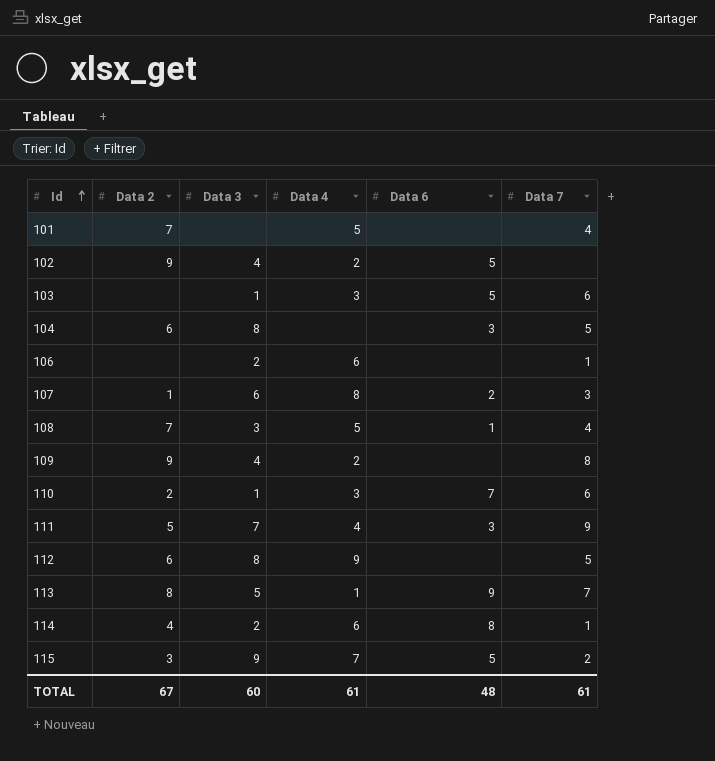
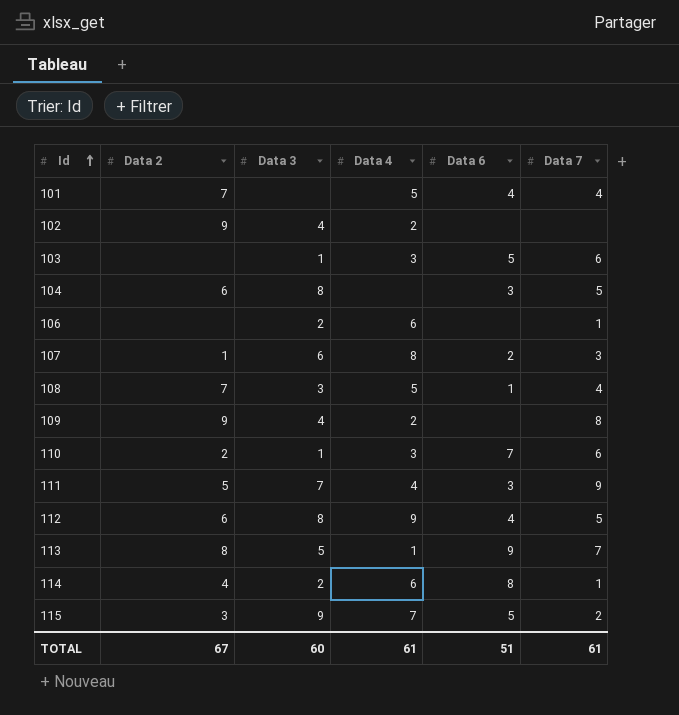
101 | Data 6: none -> 4
102 | Data 6: 5 -> none
112 | Data 6: none -> 4
TOTAL | Data 6: 48 -> 51

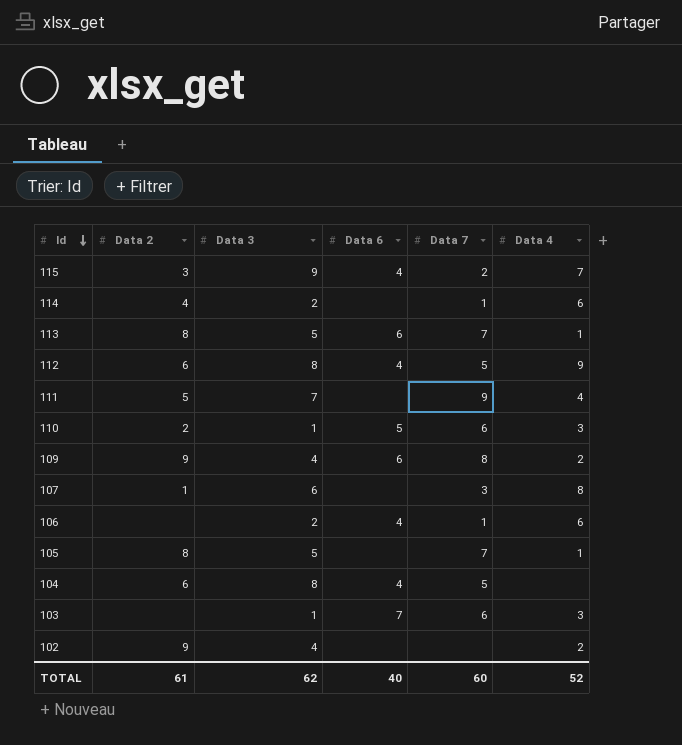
row order: Id ascending -> Id descending
column Data 4 | position: 4 -> 6
row 101: 7 | none | 5 | 4 | 4 -> none
row 108: 7 | 3 | 5 | 1 | 4 -> none
115 | Data 6: 5 -> 4
114 | Data 6: 8 -> none
113 | Data 6: 9 -> 6
111 | Data 6: 3 -> none
110 | Data 6: 7 -> 5
109 | Data 6: none -> 6
107 | Data 6: 2 -> none
106 | Data 6: none -> 4
row 105: none -> 8 | 5 | none | 7 | 1
104 | Data 6: 3 -> 4
103 | Data 6: 5 -> 7
TOTAL | Data 2: 67 -> 61
TOTAL | Data 3: 60 -> 62
TOTAL | Data 6: 51 -> 40
TOTAL | Data 7: 61 -> 60
TOTAL | Data 4: 61 -> 52

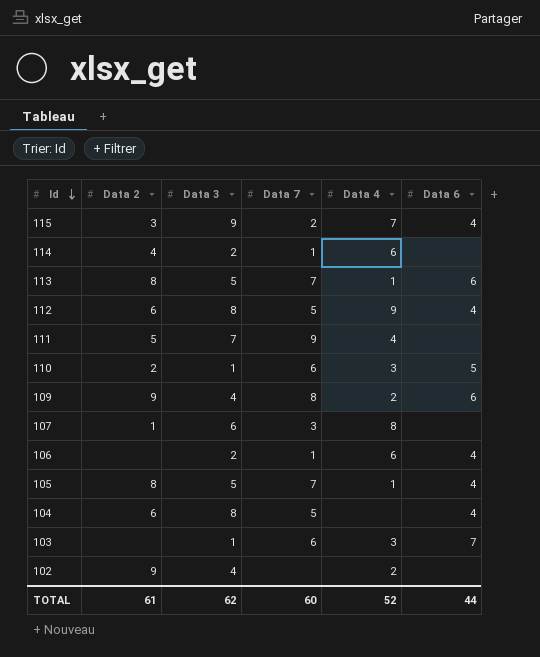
column Data 6 | position: 4 -> 6
105 | Data 6: none -> 4
TOTAL | Data 6: 40 -> 44

